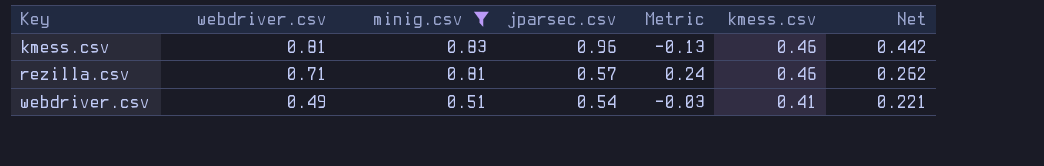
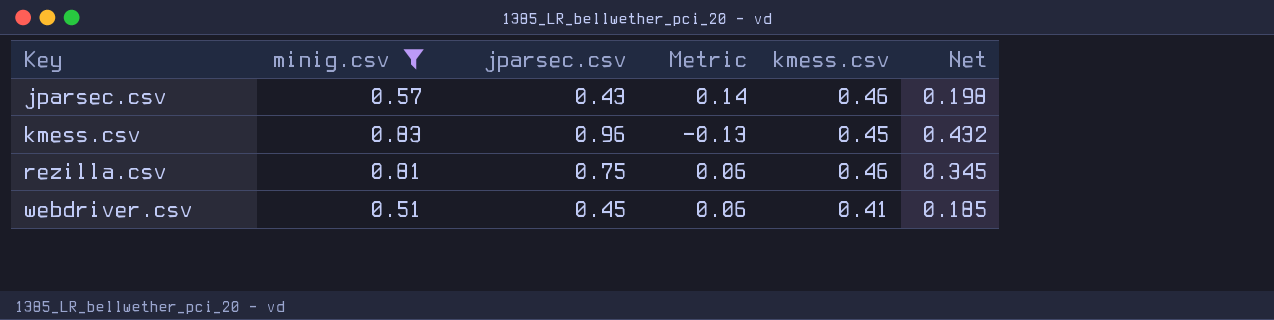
column webdriver.csv | position: 2 -> none
row jparsec.csv: none -> 0.57 | 0.43 | 0.14 | 0.46 | 0.198
kmess.csv | kmess.csv: 0.46 -> 0.45
kmess.csv | Net: 0.442 -> 0.432
rezilla.csv | jparsec.csv: 0.57 -> 0.75
rezilla.csv | Metric: 0.24 -> 0.06
rezilla.csv | Net: 0.262 -> 0.345
webdriver.csv | jparsec.csv: 0.54 -> 0.45
webdriver.csv | Metric: -0.03 -> 0.06
webdriver.csv | Net: 0.221 -> 0.185

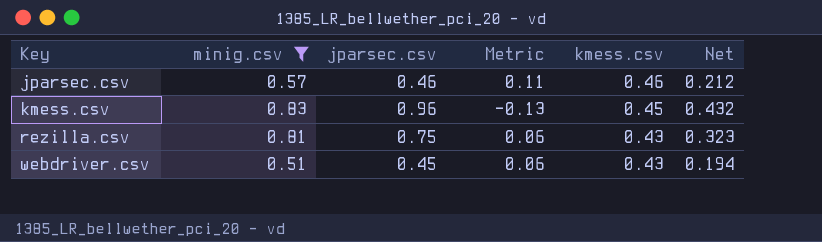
jparsec.csv | jparsec.csv: 0.43 -> 0.46
jparsec.csv | Metric: 0.14 -> 0.11
jparsec.csv | Net: 0.198 -> 0.212
rezilla.csv | kmess.csv: 0.46 -> 0.43
rezilla.csv | Net: 0.345 -> 0.323
webdriver.csv | kmess.csv: 0.41 -> 0.43
webdriver.csv | Net: 0.185 -> 0.194

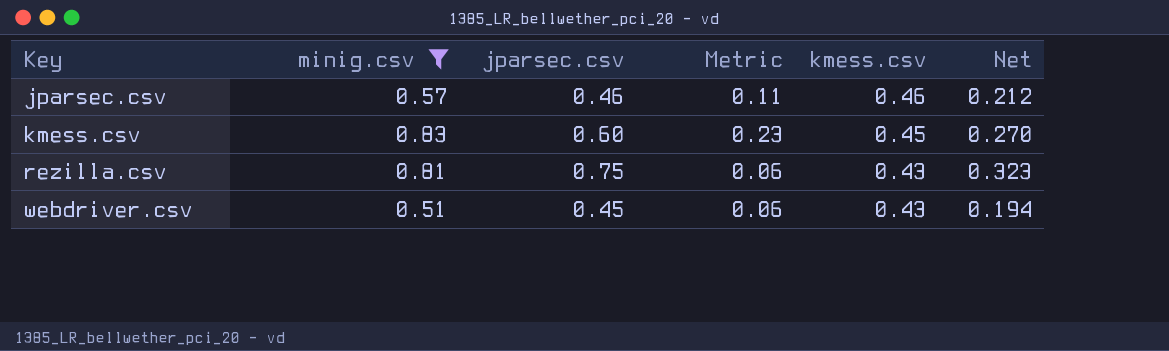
kmess.csv | jparsec.csv: 0.96 -> 0.60
kmess.csv | Metric: -0.13 -> 0.23
kmess.csv | Net: 0.432 -> 0.270

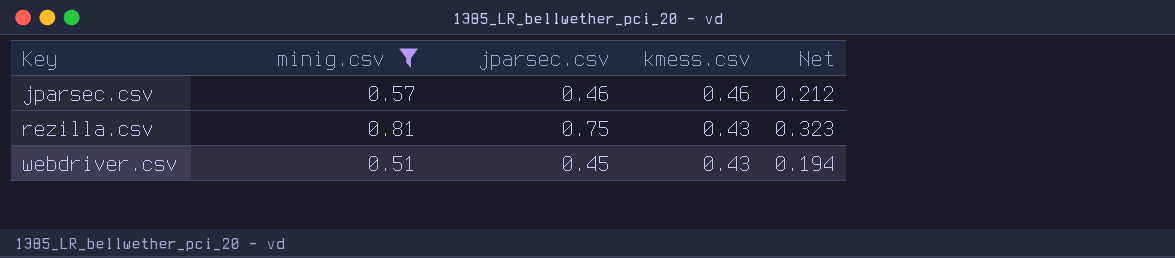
column Metric | formula: [minig.csv] - [jparsec.csv] -> none
row kmess.csv: 0.83 | 0.60 | 0.23 | 0.45 | 0.270 -> none

